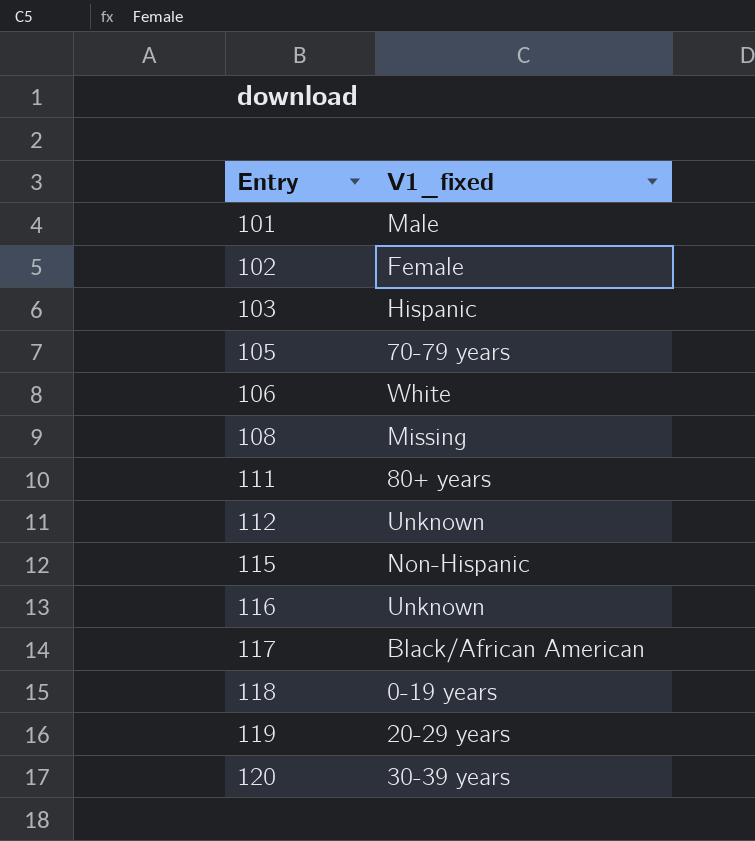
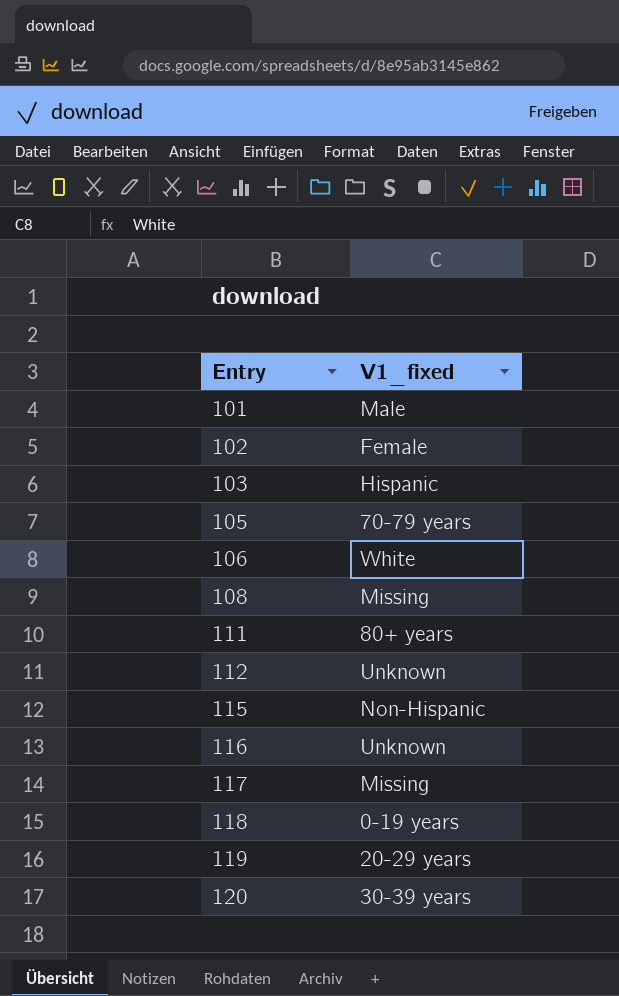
117 | V1_fixed: Black/African American -> Missing

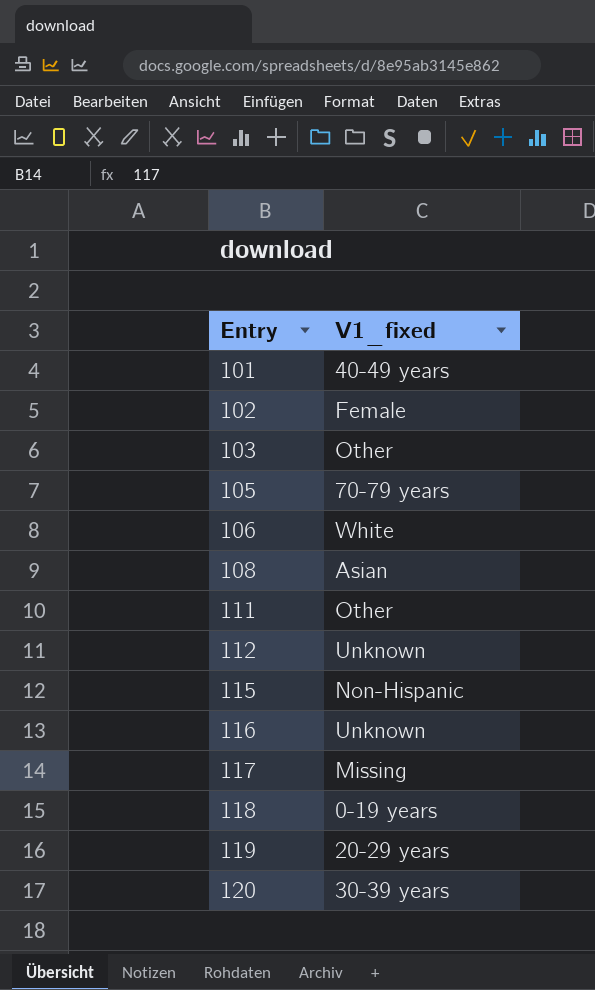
101 | V1_fixed: Male -> 40-49 years
103 | V1_fixed: Hispanic -> Other
108 | V1_fixed: Missing -> Asian
111 | V1_fixed: 80+ years -> Other

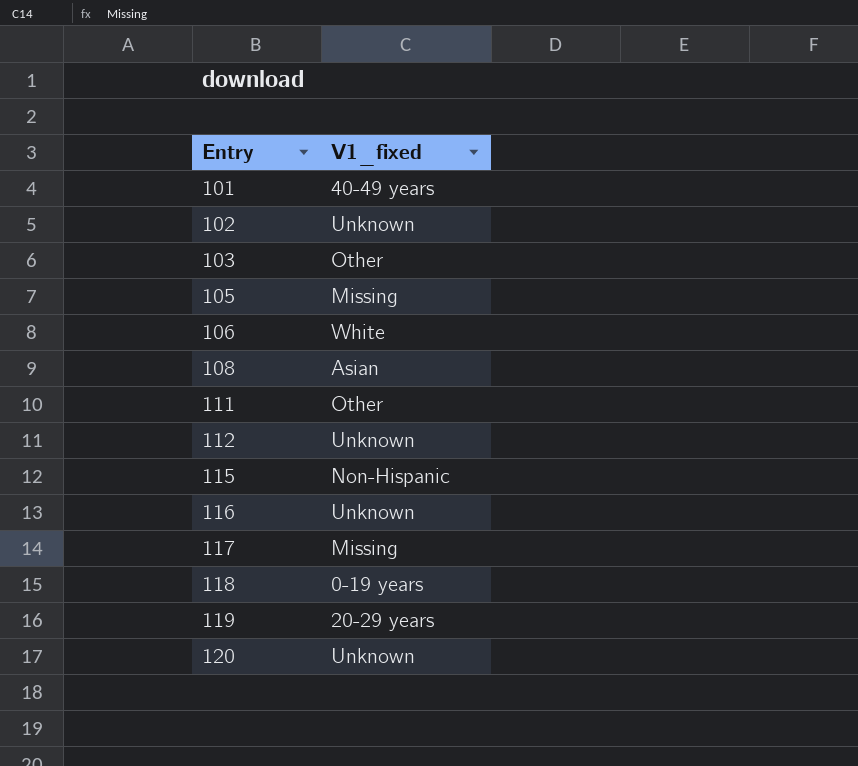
102 | V1_fixed: Female -> Unknown
105 | V1_fixed: 70-79 years -> Missing
120 | V1_fixed: 30-39 years -> Unknown

